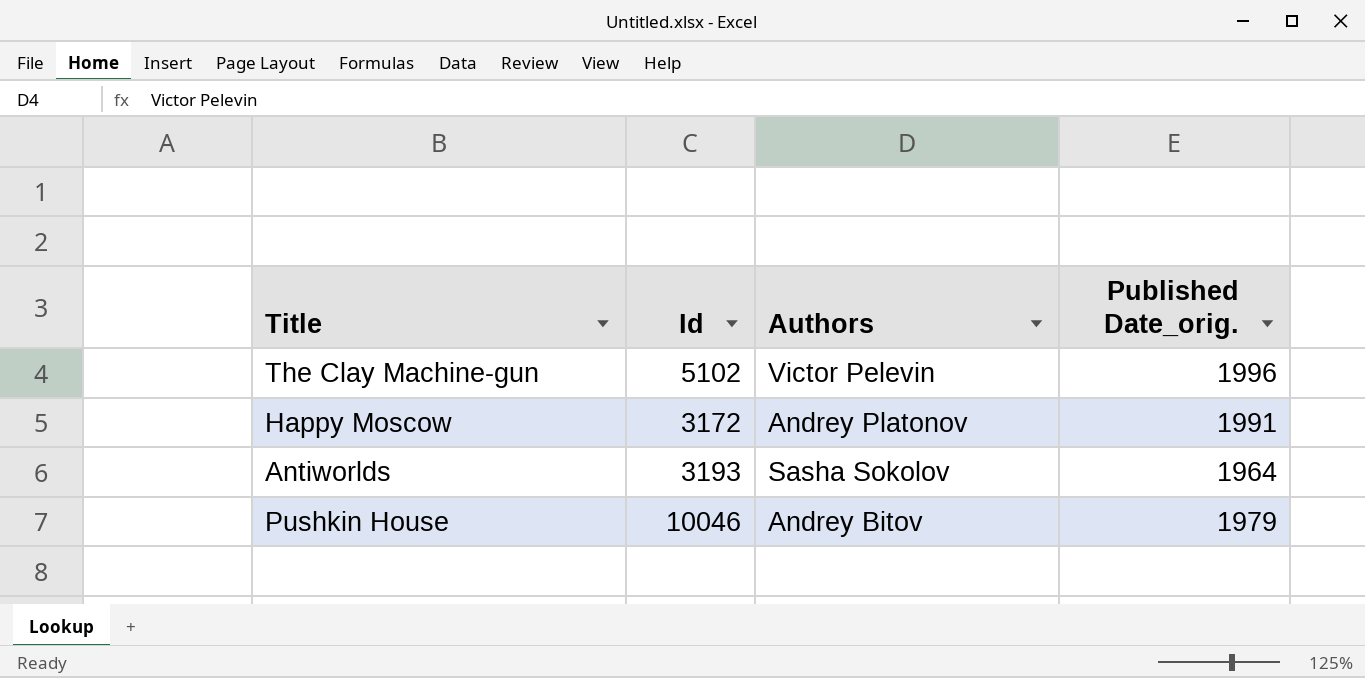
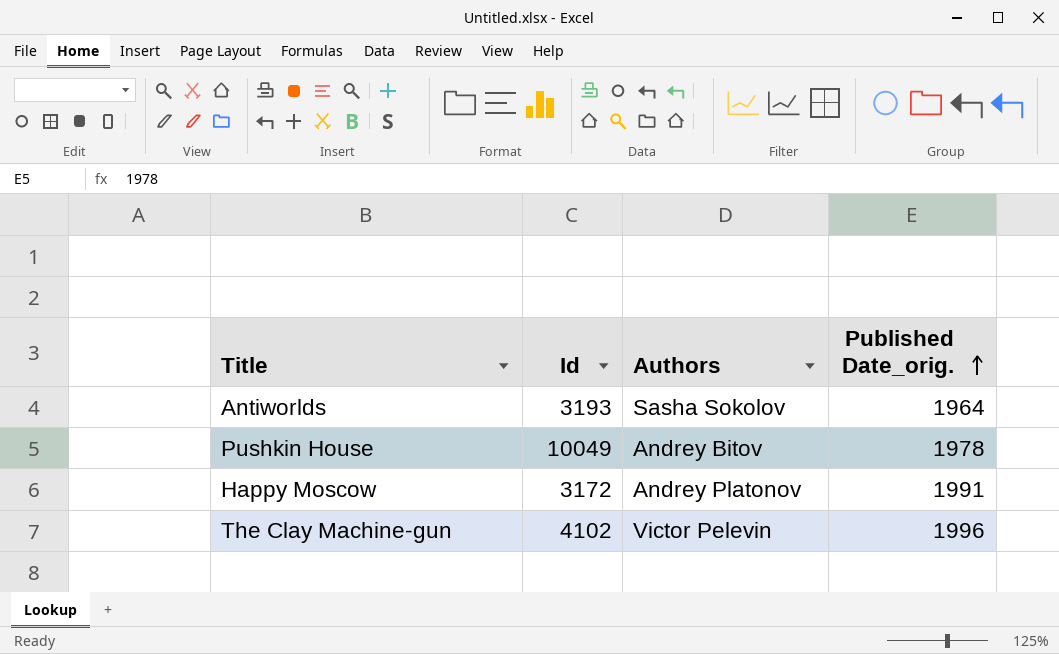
row order: none -> Published Date_orig. ascending
Pushkin House | Id: 10046 -> 10049
Pushkin House | Published Date_orig.: 1979 -> 1978
The Clay Machine-gun | Id: 5102 -> 4102

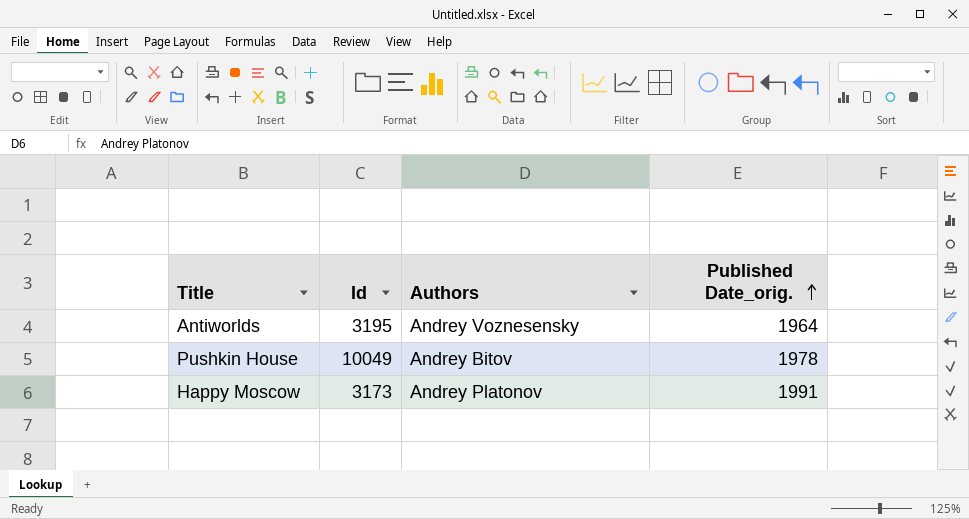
row The Clay Machine-gun: 4102 | Victor Pelevin | 1996 -> none
Antiworlds | Id: 3193 -> 3195
Antiworlds | Authors: Sasha Sokolov -> Andrey Voznesensky
Happy Moscow | Id: 3172 -> 3173

